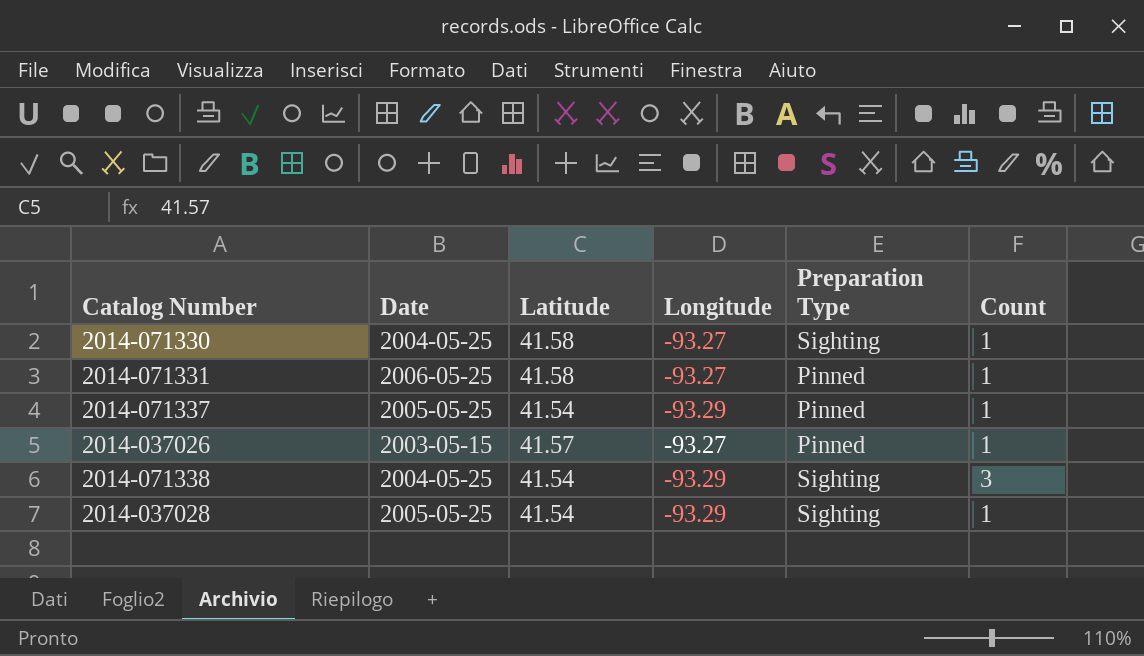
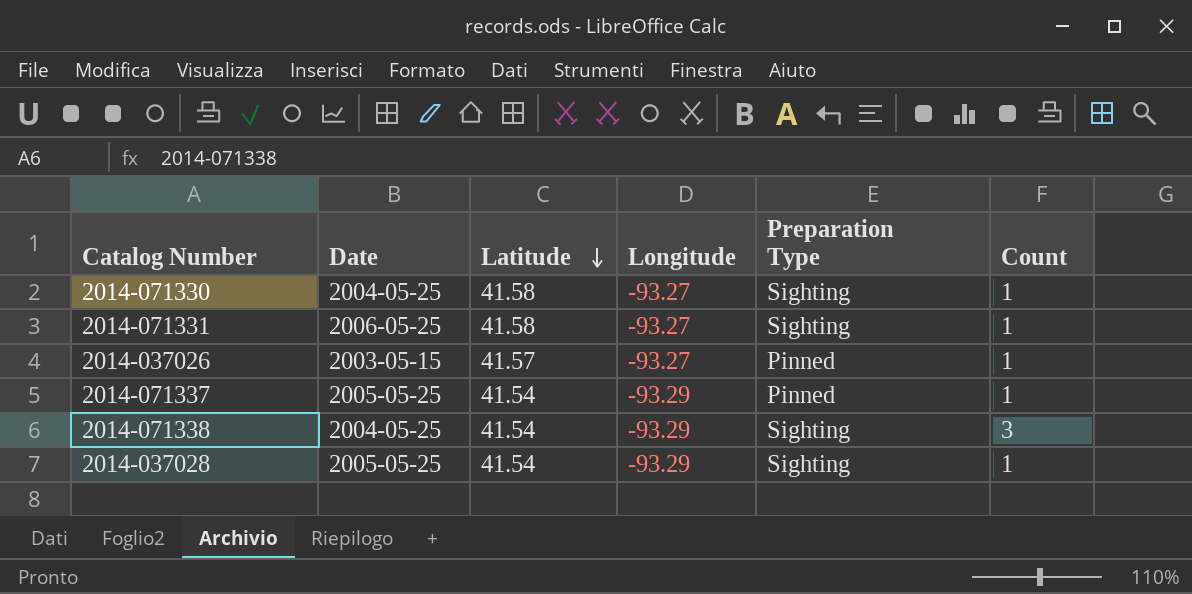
row order: none -> Latitude descending
2014-071331 | Preparation Type: Pinned -> Sighting

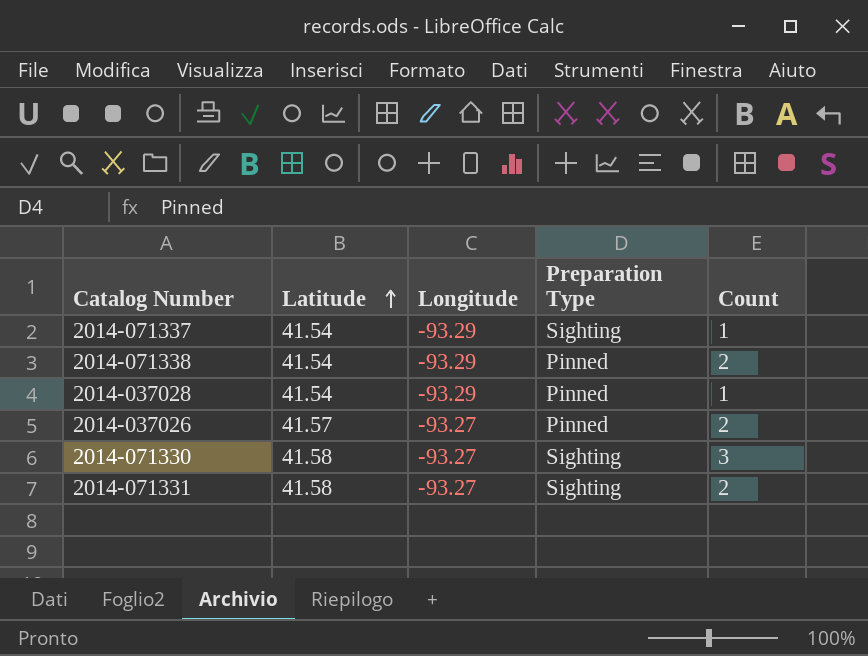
row order: Latitude descending -> Latitude ascending
column Date | position: 2 -> none
2014-071337 | Preparation Type: Pinned -> Sighting
2014-071338 | Preparation Type: Sighting -> Pinned
2014-071338 | Count: 3 -> 2
2014-037028 | Preparation Type: Sighting -> Pinned
2014-037026 | Count: 1 -> 2
2014-071330 | Count: 1 -> 3
2014-071331 | Count: 1 -> 2

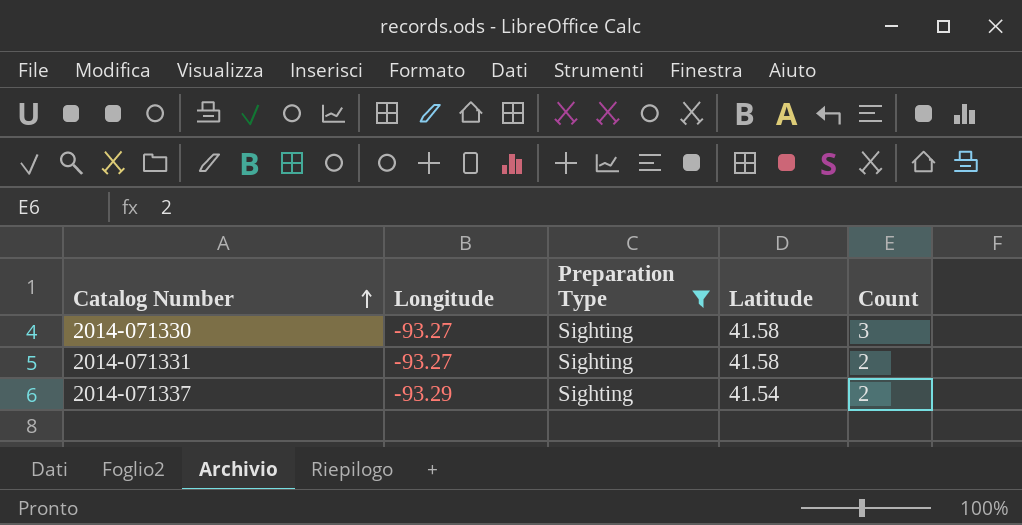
filter: none -> Preparation Type = Sighting
row order: Latitude ascending -> Catalog Number ascending
column Latitude | position: 2 -> 4
2014-071337 | Count: 1 -> 2

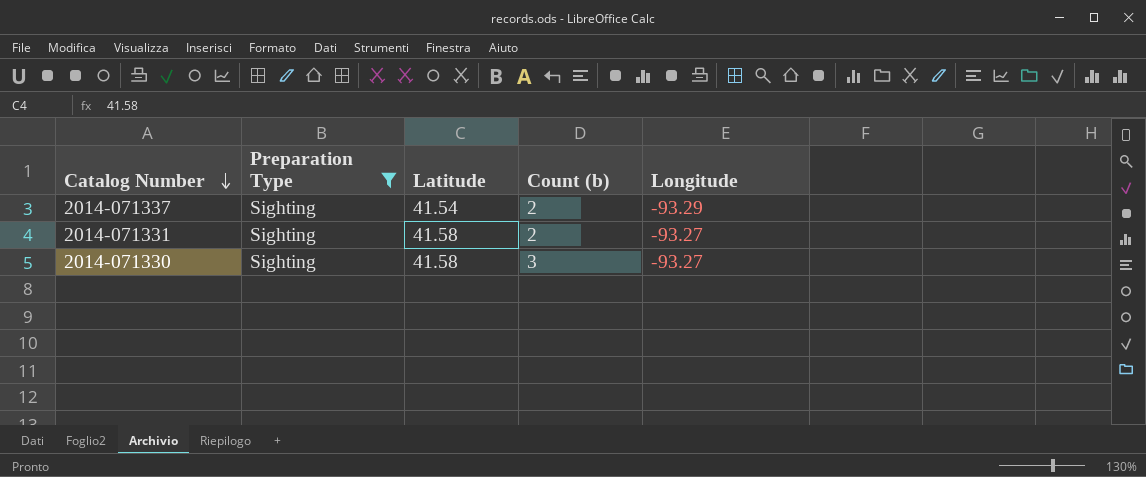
row order: Catalog Number ascending -> Catalog Number descending
column name: Count -> Count (b)
column Longitude | position: 2 -> 5

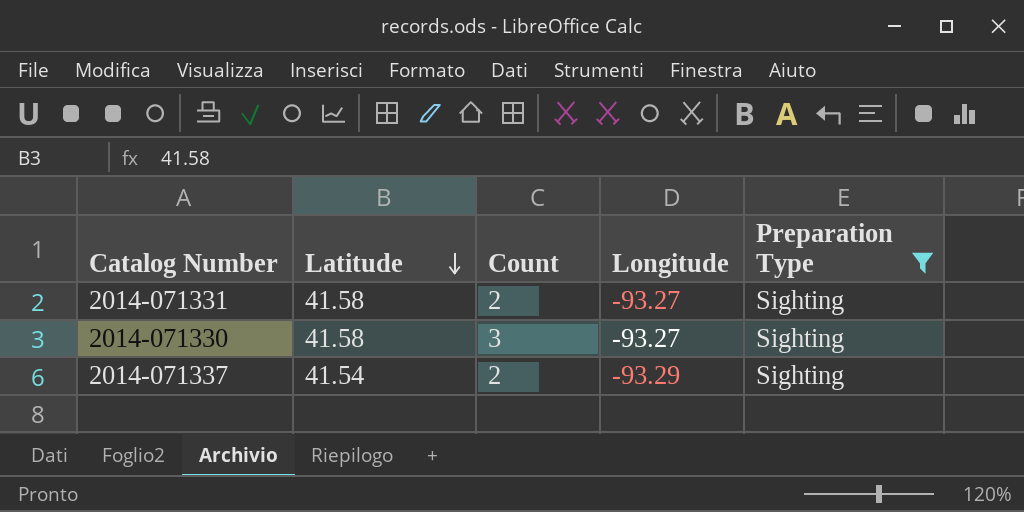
row order: Catalog Number descending -> Latitude descending
column name: Count (b) -> Count
column Preparation Type | position: 2 -> 5

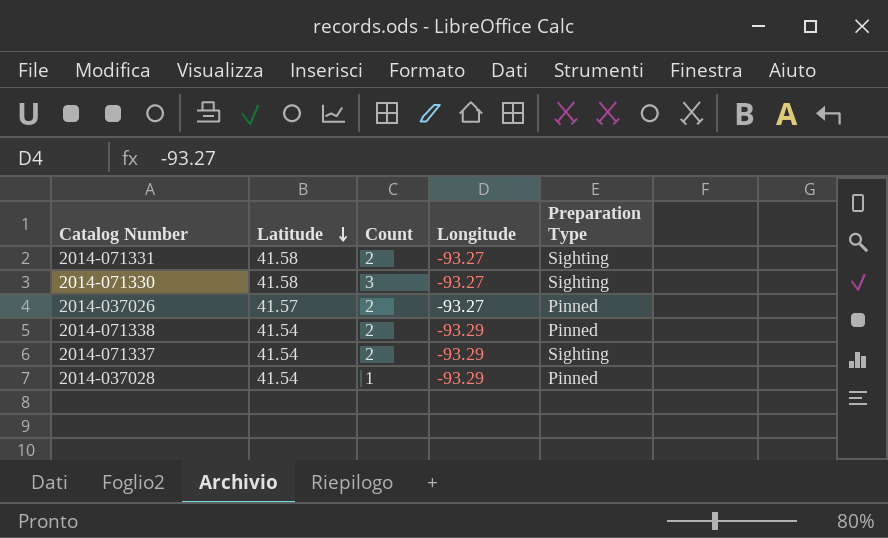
filter: Preparation Type = Sighting -> none

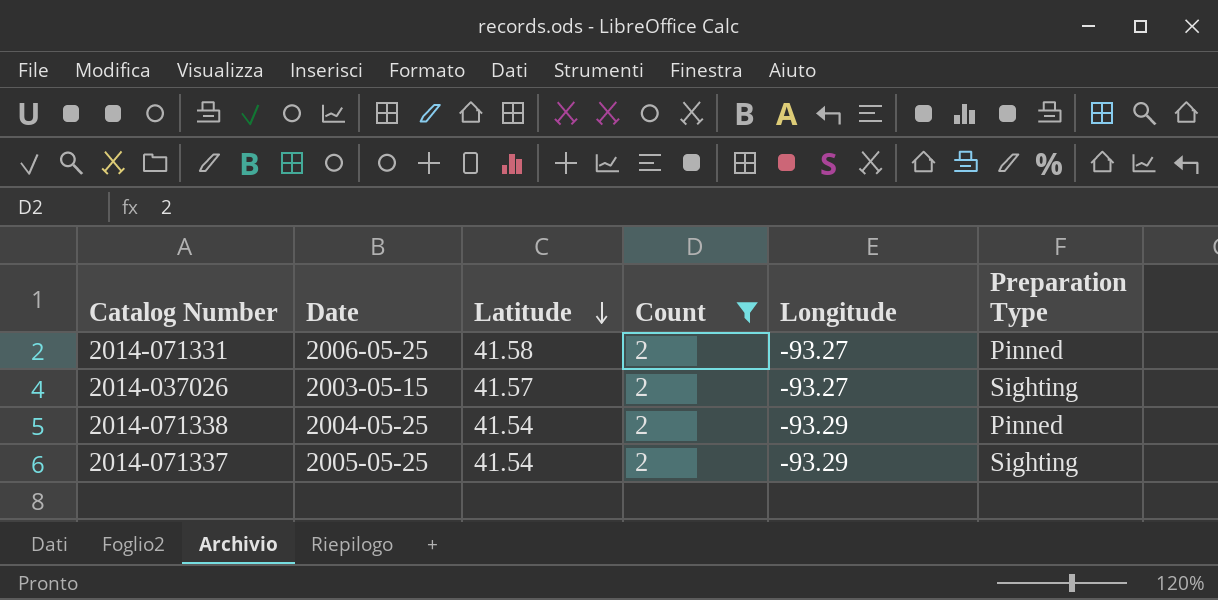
filter: none -> Count = 2
column Date | position: none -> 2
2014-071331 | Preparation Type: Sighting -> Pinned
2014-037026 | Preparation Type: Pinned -> Sighting

